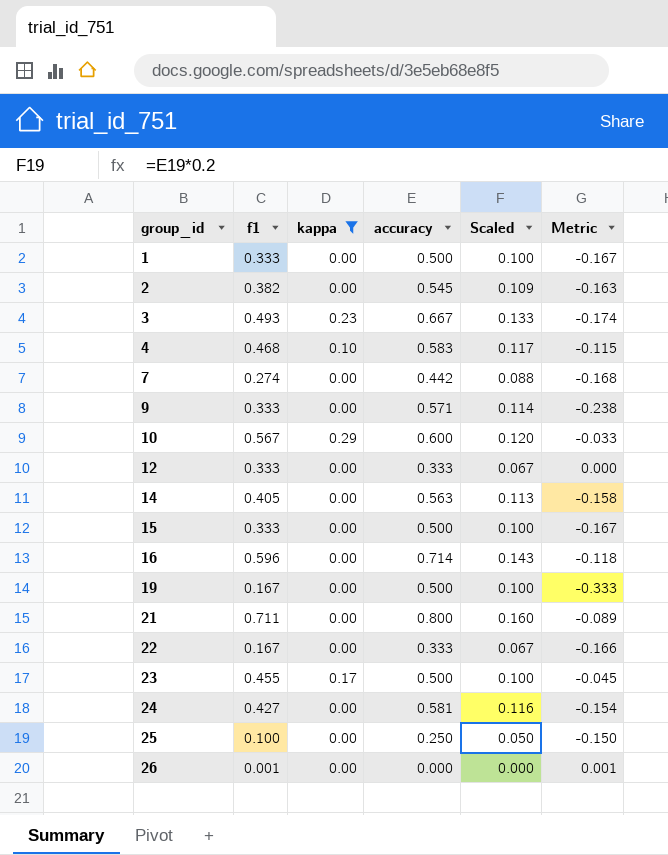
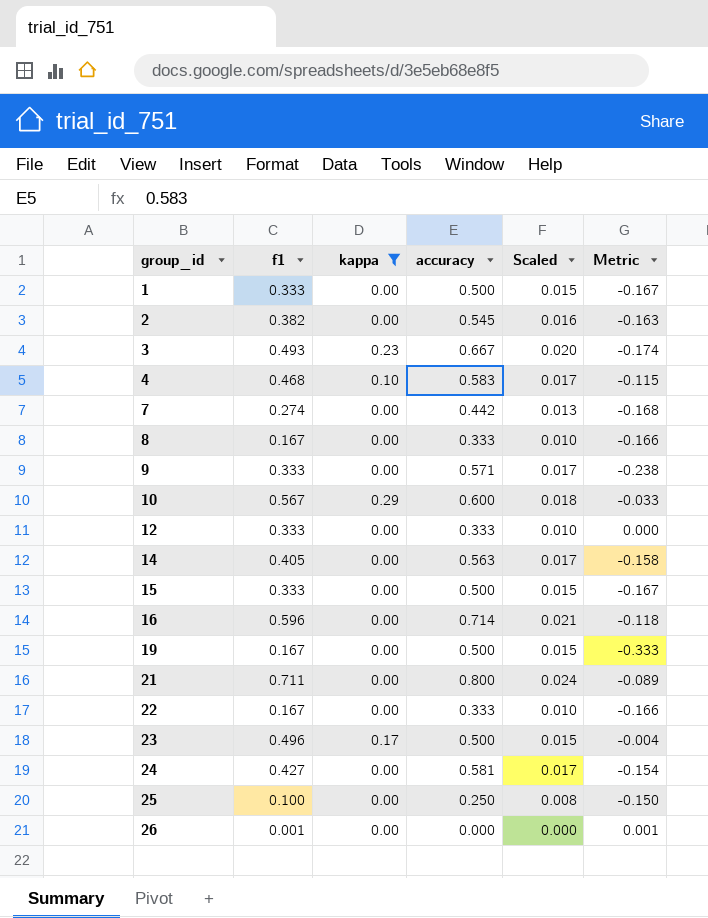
column Scaled | formula: [accuracy] * 0.2 -> [accuracy] * 0.03
row 8: none -> 0.167 | 0.00 | 0.333 | 0.010 | -0.166
23 | f1: 0.455 -> 0.496
23 | Metric: -0.045 -> -0.004

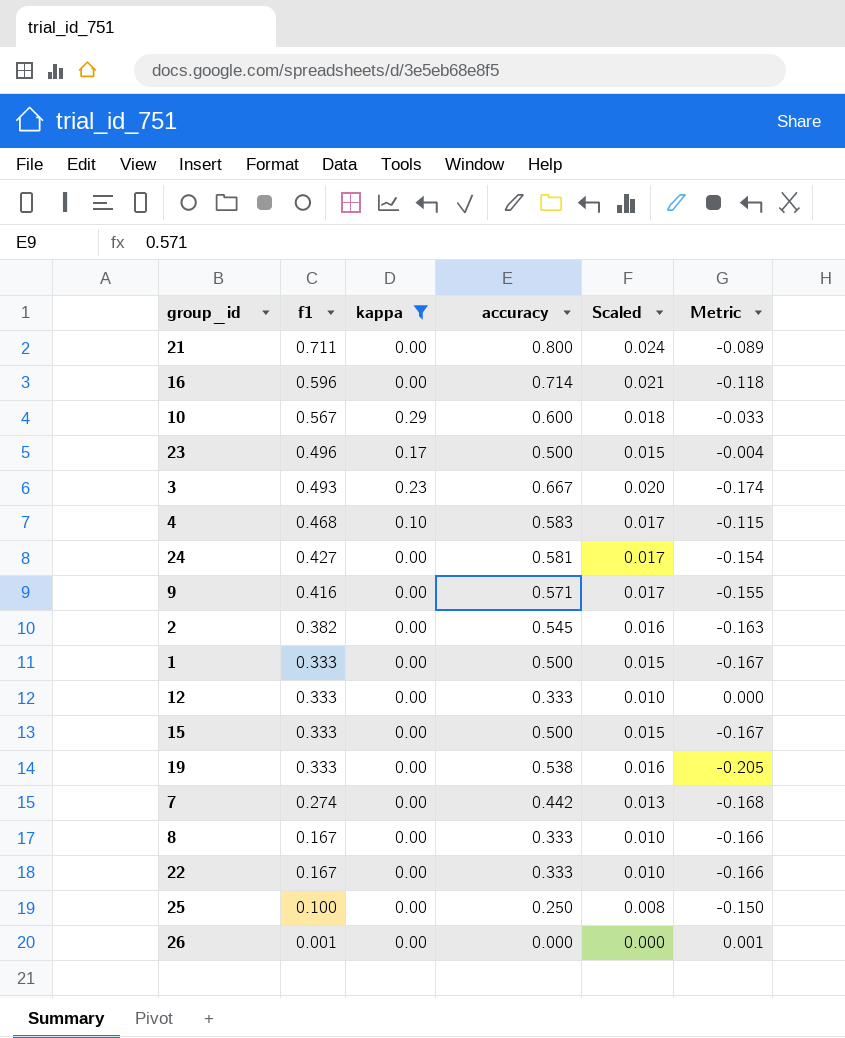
row order: group_id ascending -> f1 descending
row 14: 0.405 | 0.00 | 0.563 | 0.017 | -0.158 -> none
9 | f1: 0.333 -> 0.416
9 | Metric: -0.238 -> -0.155
19 | f1: 0.167 -> 0.333
19 | accuracy: 0.500 -> 0.538
19 | Scaled: 0.015 -> 0.016
19 | Metric: -0.333 -> -0.205

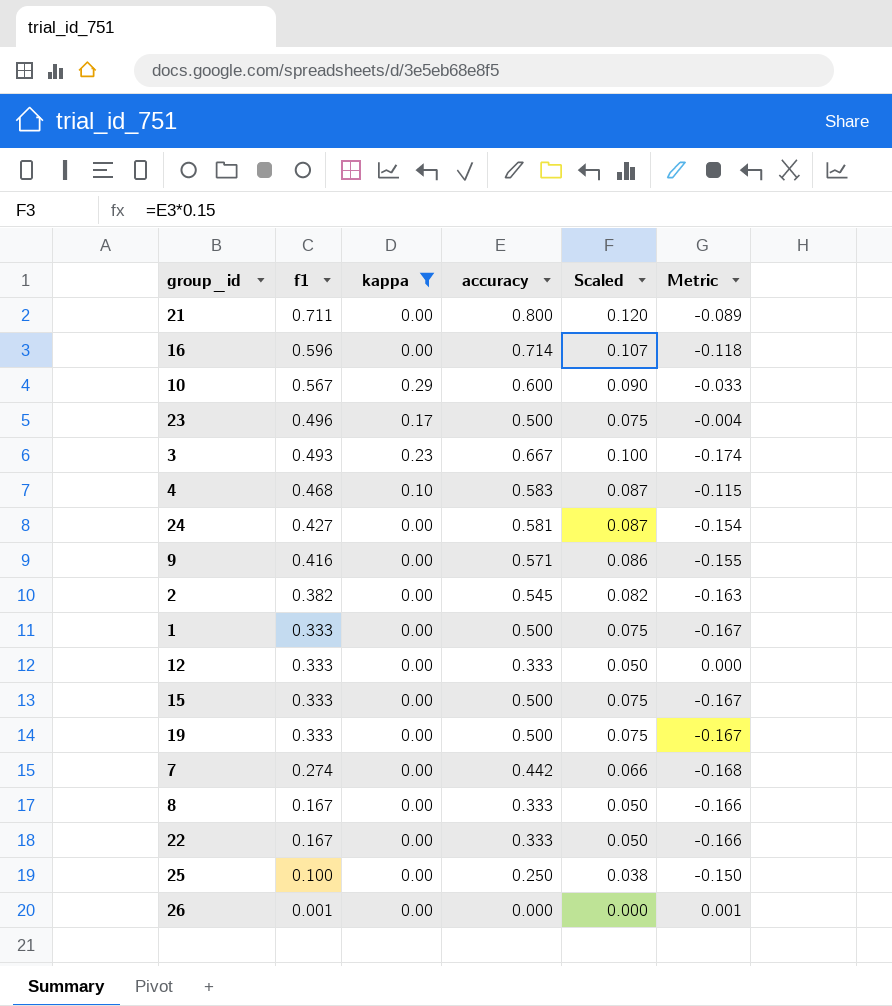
column Scaled | formula: [accuracy] * 0.03 -> [accuracy] * 0.15
19 | accuracy: 0.538 -> 0.500
19 | Metric: -0.205 -> -0.167

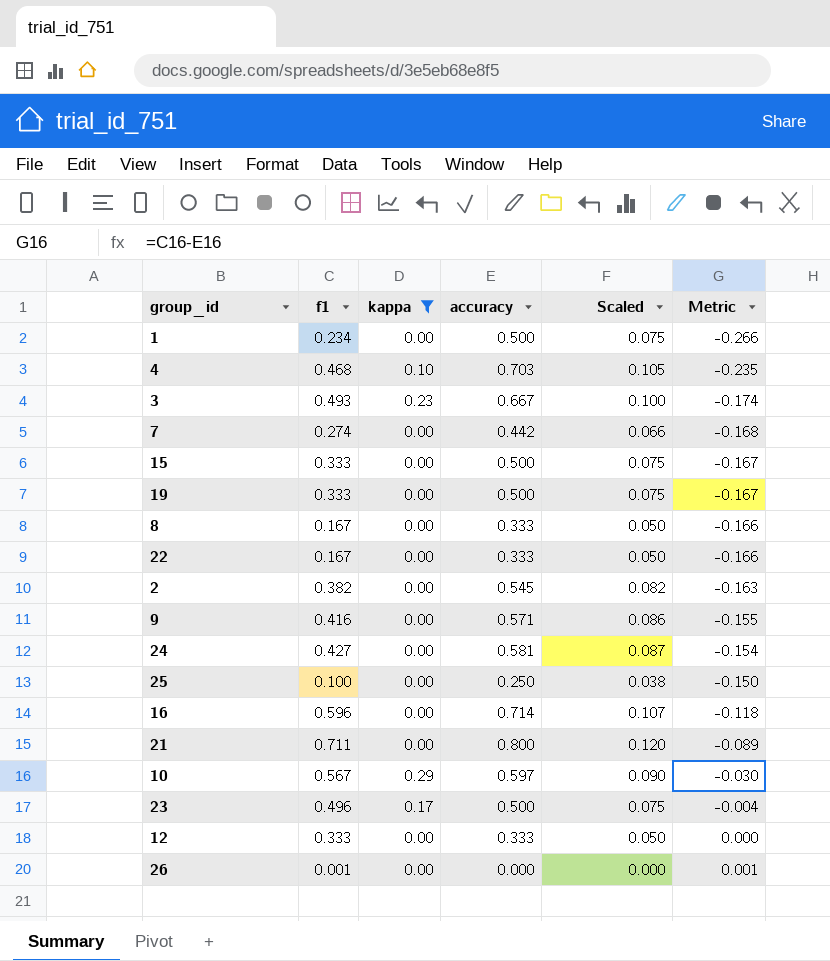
row order: f1 descending -> Metric ascending
1 | f1: 0.333 -> 0.234
1 | Metric: -0.167 -> -0.266
4 | accuracy: 0.583 -> 0.703
4 | Scaled: 0.087 -> 0.105
4 | Metric: -0.115 -> -0.235
10 | accuracy: 0.600 -> 0.597
10 | Metric: -0.033 -> -0.030

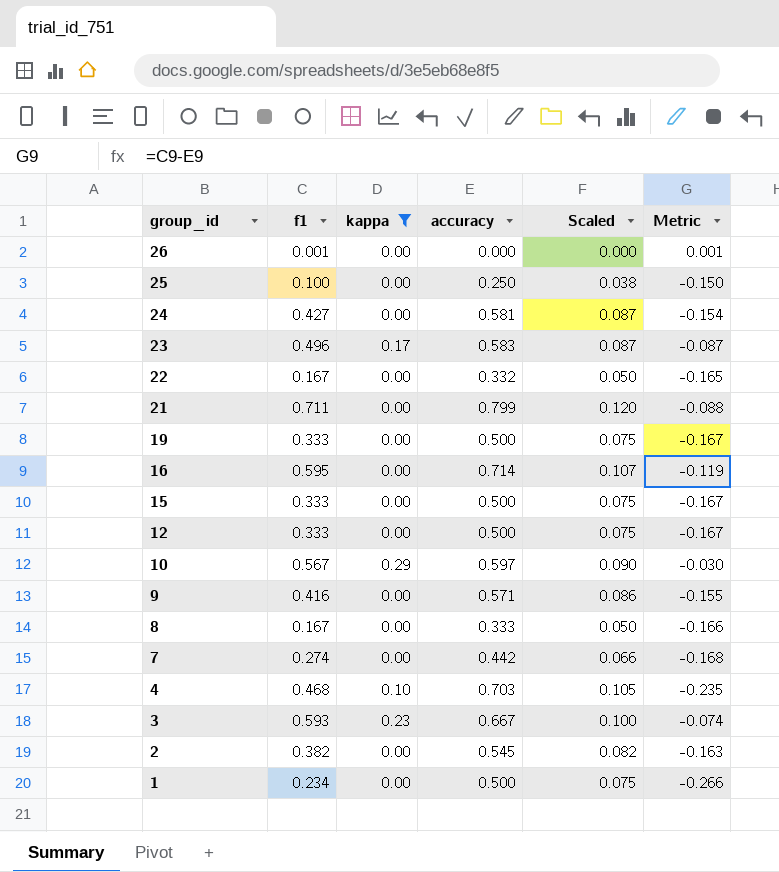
row order: Metric ascending -> group_id descending
23 | accuracy: 0.500 -> 0.583
23 | Scaled: 0.075 -> 0.087
23 | Metric: -0.004 -> -0.087
22 | accuracy: 0.333 -> 0.332
22 | Metric: -0.166 -> -0.165
21 | accuracy: 0.800 -> 0.799
21 | Metric: -0.089 -> -0.088
16 | f1: 0.596 -> 0.595
16 | Metric: -0.118 -> -0.119
12 | accuracy: 0.333 -> 0.500
12 | Scaled: 0.050 -> 0.075
12 | Metric: 0.000 -> -0.167
3 | f1: 0.493 -> 0.593
3 | Metric: -0.174 -> -0.074

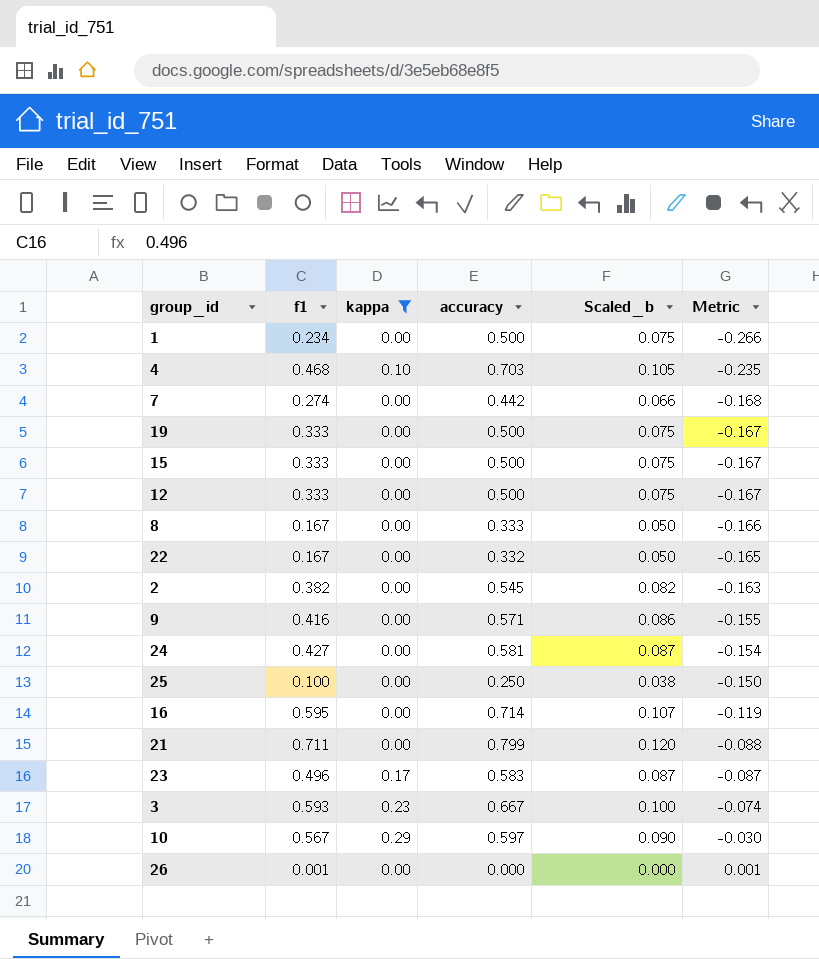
row order: group_id descending -> Metric ascending
column name: Scaled -> Scaled_b

